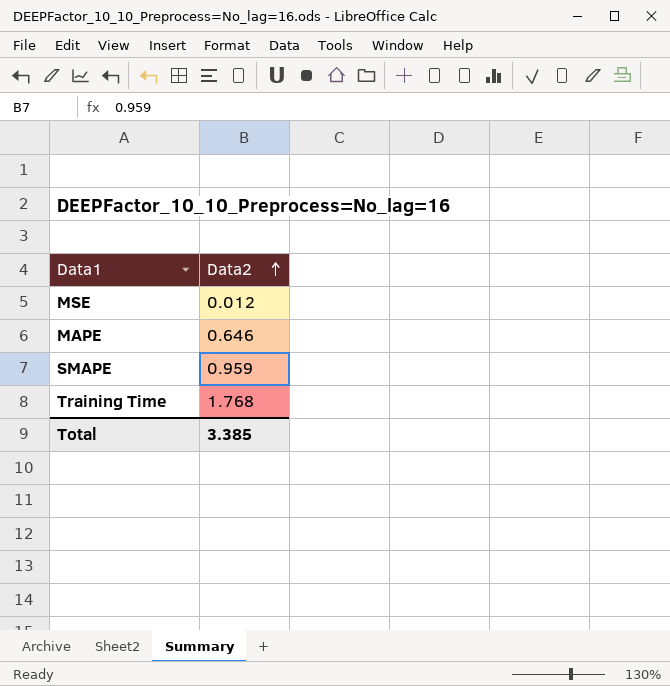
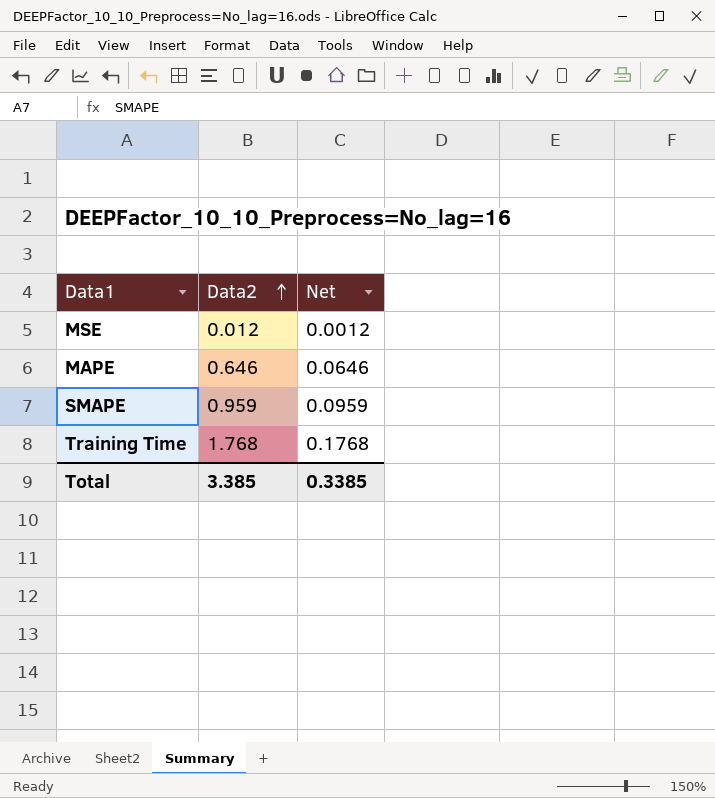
column Net | formula: none -> [Data2] * 0.1

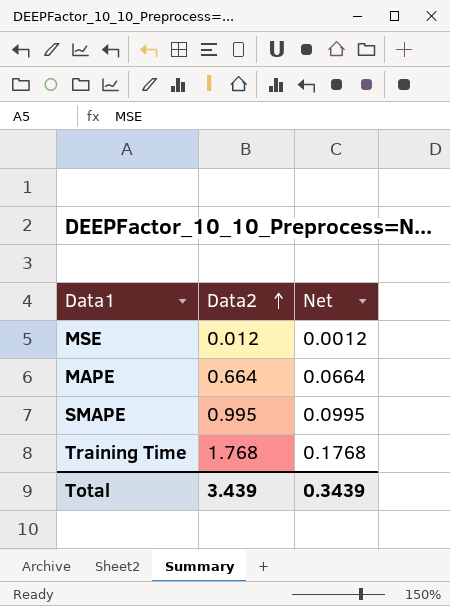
MAPE | Data2: 0.646 -> 0.664
MAPE | Net: 0.0646 -> 0.0664
SMAPE | Data2: 0.959 -> 0.995
SMAPE | Net: 0.0959 -> 0.0995
Total | Data2: 3.385 -> 3.439
Total | Net: 0.3385 -> 0.3439

